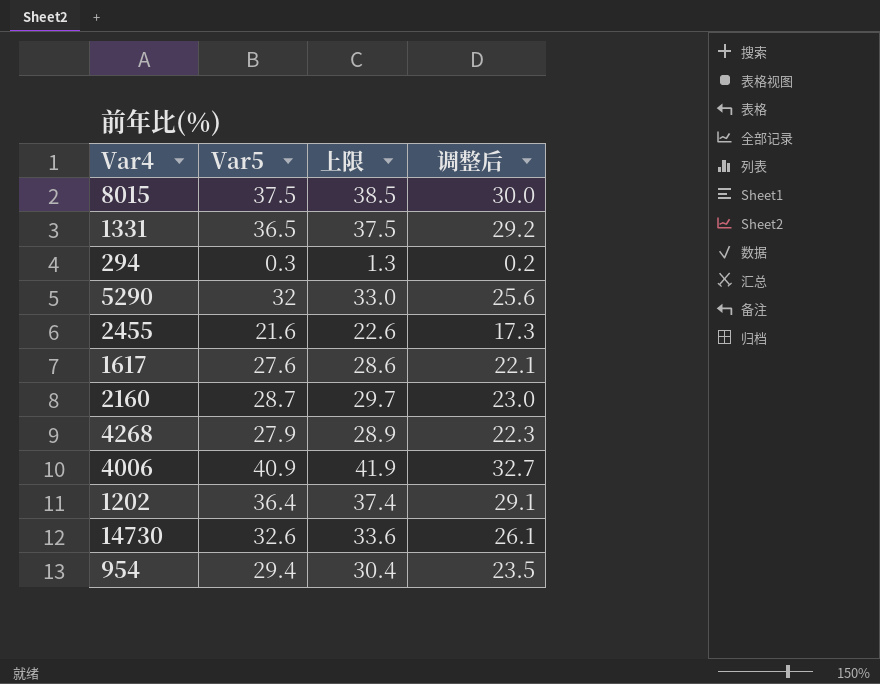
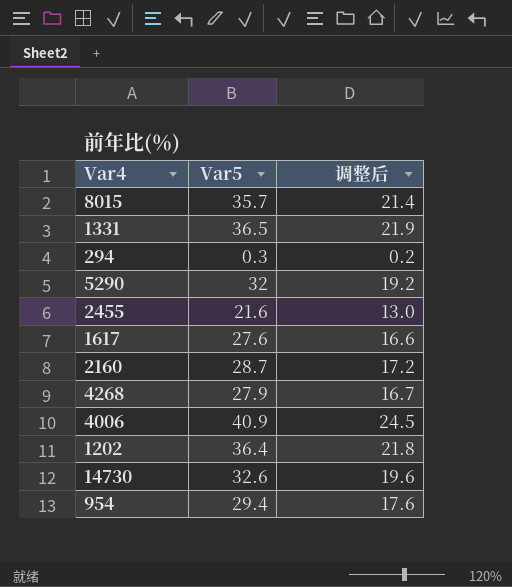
column 上限 | formula: [Var5] + 1 -> none
column 调整后 | formula: [Var5] * 0.8 -> [Var5] * 0.6
8015 | Var5: 37.5 -> 35.7

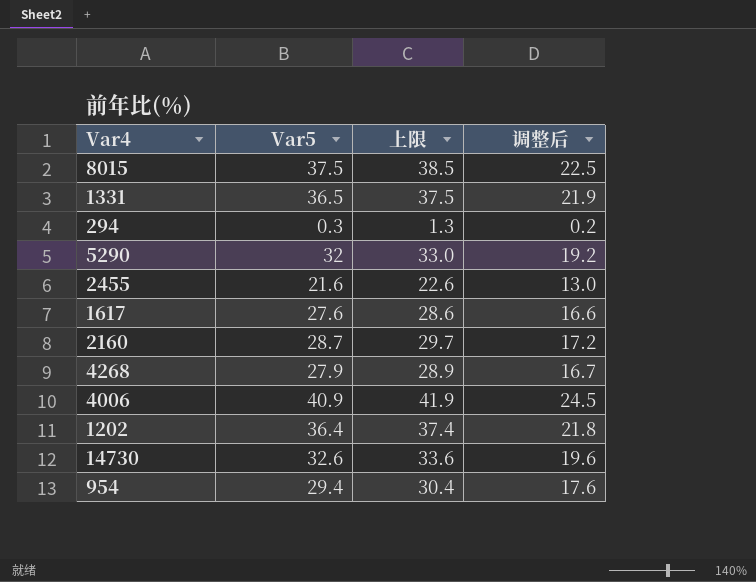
column 上限 | formula: none -> [Var5] + 1
8015 | Var5: 35.7 -> 37.5
8015 | 调整后: 21.4 -> 22.5

